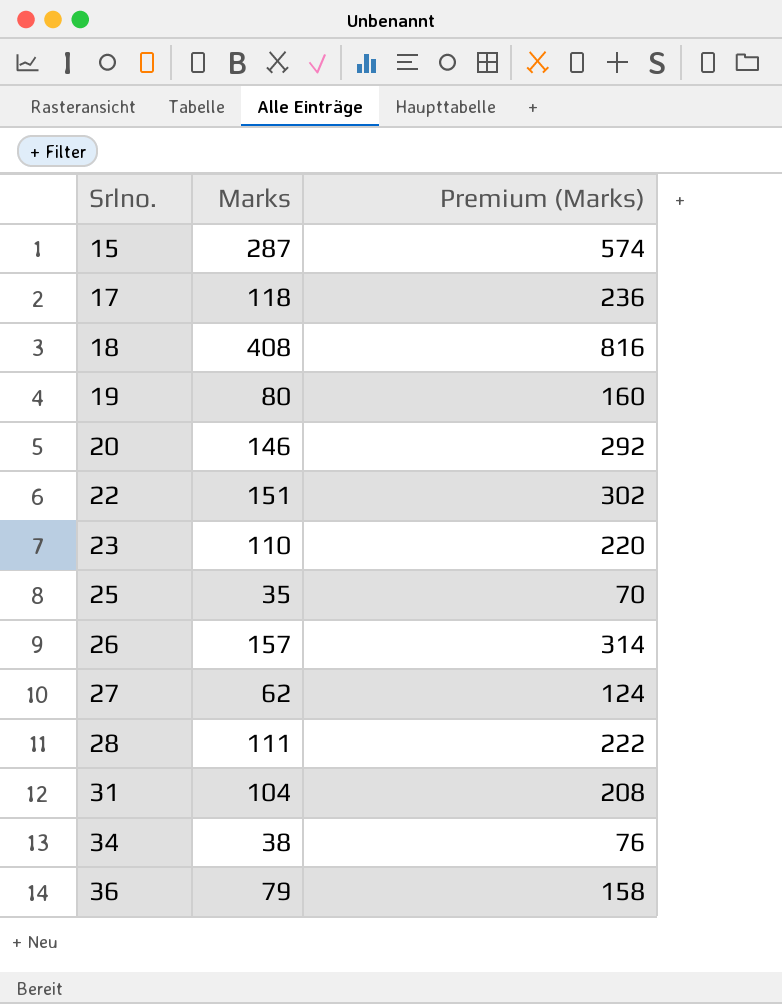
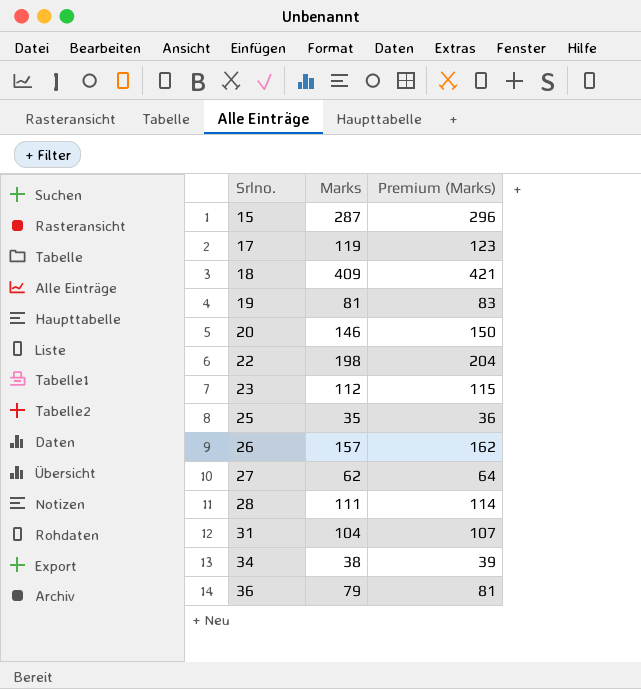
column Premium (Marks) | formula: [Marks] * 2 -> [Marks] * 1.03
17 | Marks: 118 -> 119
18 | Marks: 408 -> 409
19 | Marks: 80 -> 81
22 | Marks: 151 -> 198
23 | Marks: 110 -> 112

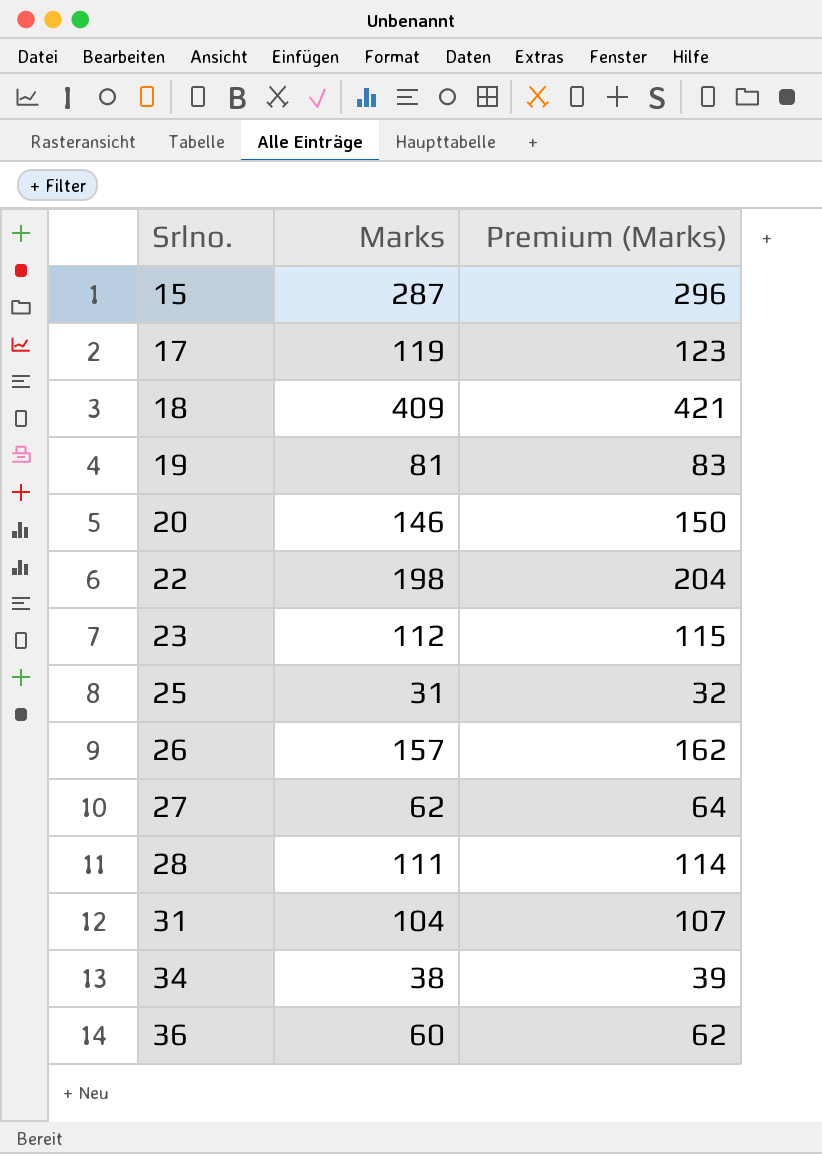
25 | Marks: 35 -> 31
25 | Premium (Marks): 36 -> 32
36 | Marks: 79 -> 60
36 | Premium (Marks): 81 -> 62

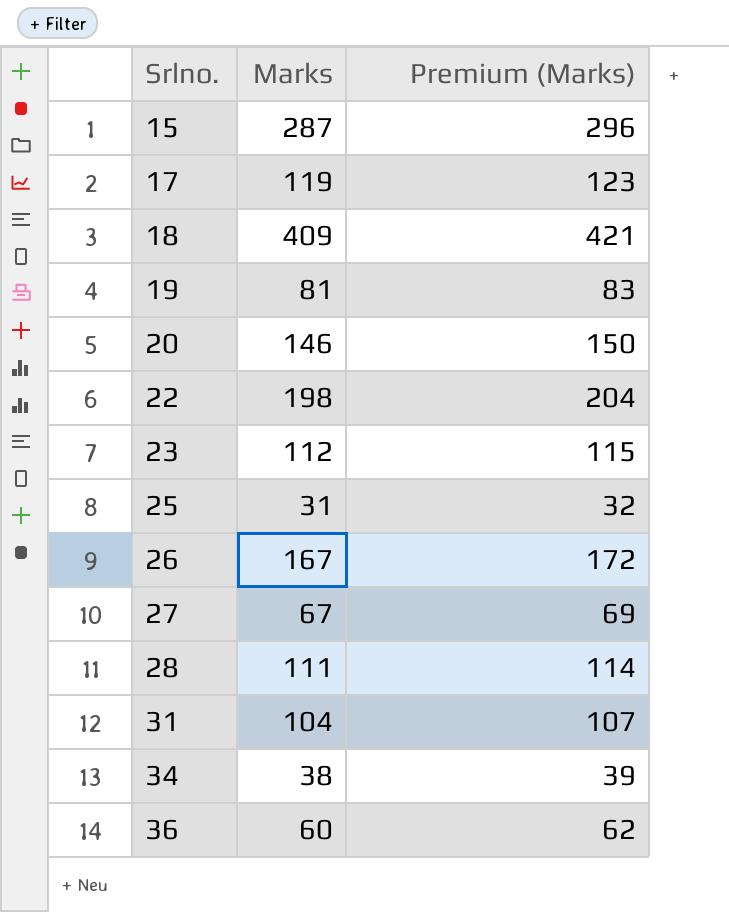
26 | Marks: 157 -> 167
26 | Premium (Marks): 162 -> 172
27 | Marks: 62 -> 67
27 | Premium (Marks): 64 -> 69

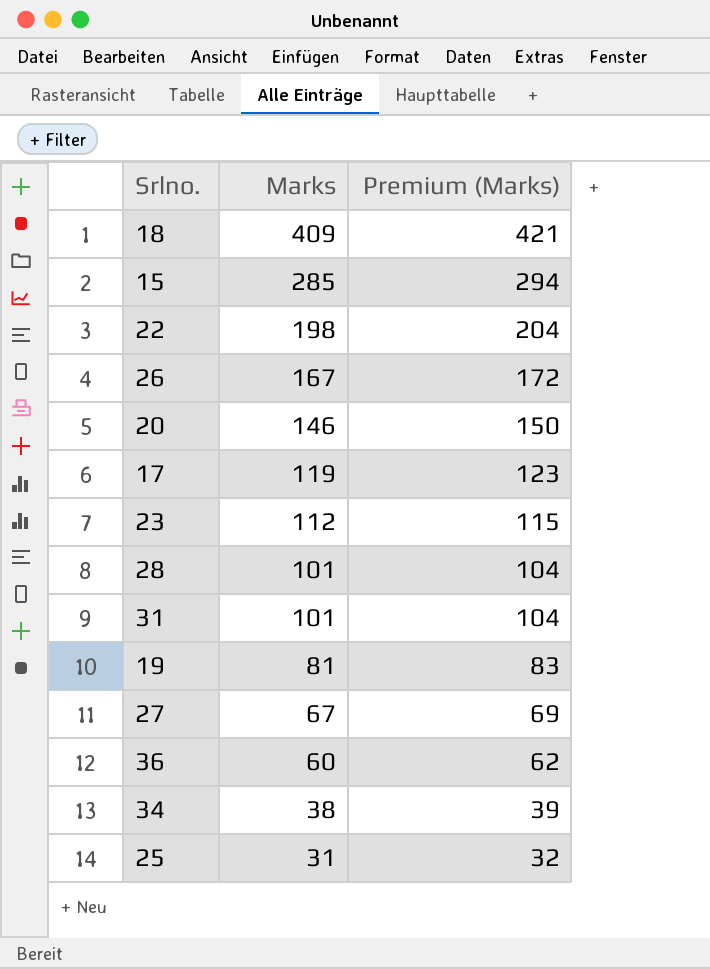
row order: Srlno. ascending -> Marks descending
15 | Marks: 287 -> 285
15 | Premium (Marks): 296 -> 294
28 | Marks: 111 -> 101
28 | Premium (Marks): 114 -> 104
31 | Marks: 104 -> 101
31 | Premium (Marks): 107 -> 104

